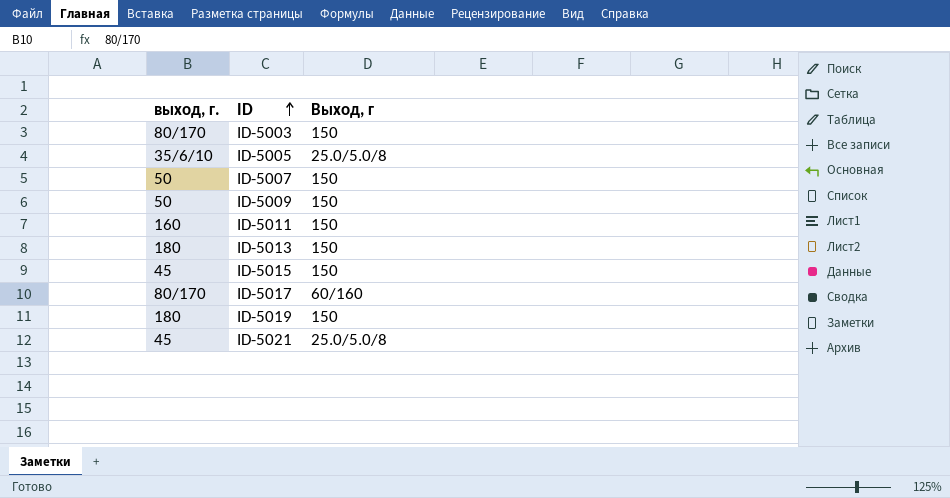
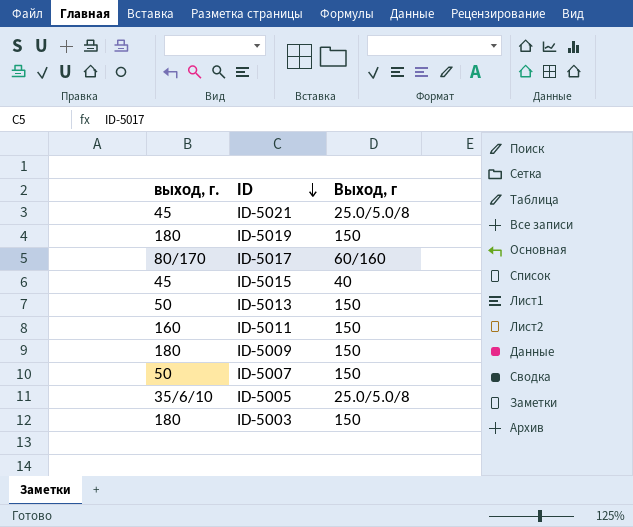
row order: ID ascending -> ID descending
ID-5015 | Выход, г: 150 -> 40
ID-5013 | выход, г.: 180 -> 50
ID-5009 | выход, г.: 50 -> 180
ID-5003 | выход, г.: 80/170 -> 180

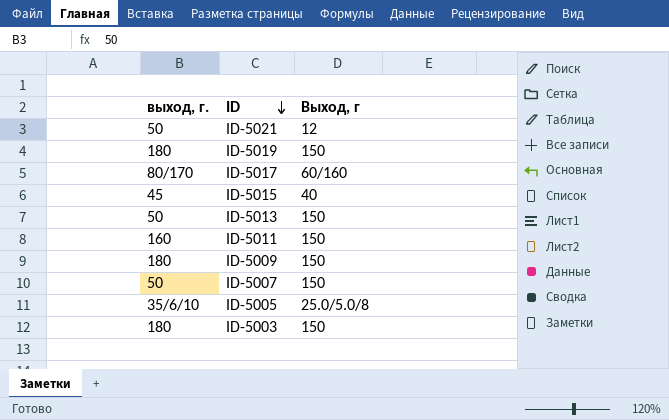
ID-5021 | выход, г.: 45 -> 50
ID-5021 | Выход, г: 25.0/5.0/8 -> 12

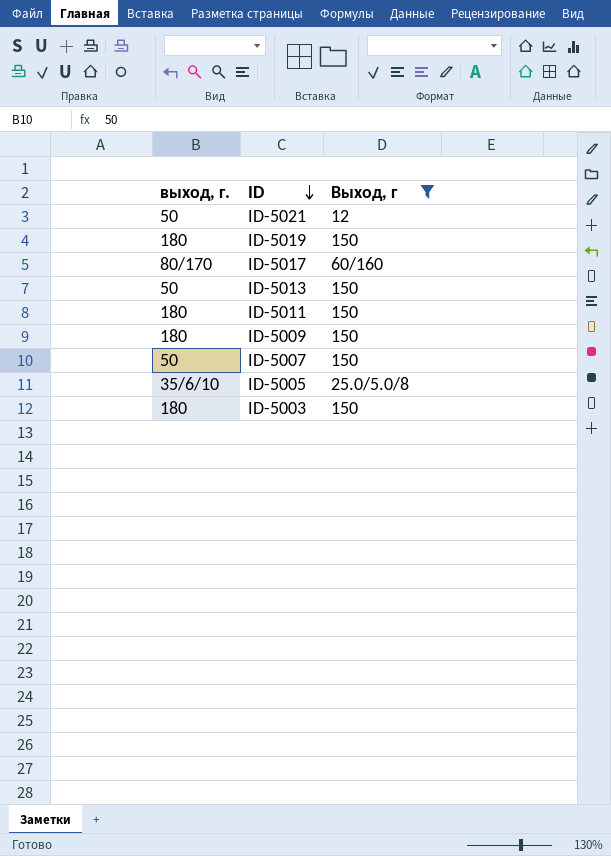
filter: none -> Выход, г != 40
ID-5011 | выход, г.: 160 -> 180

